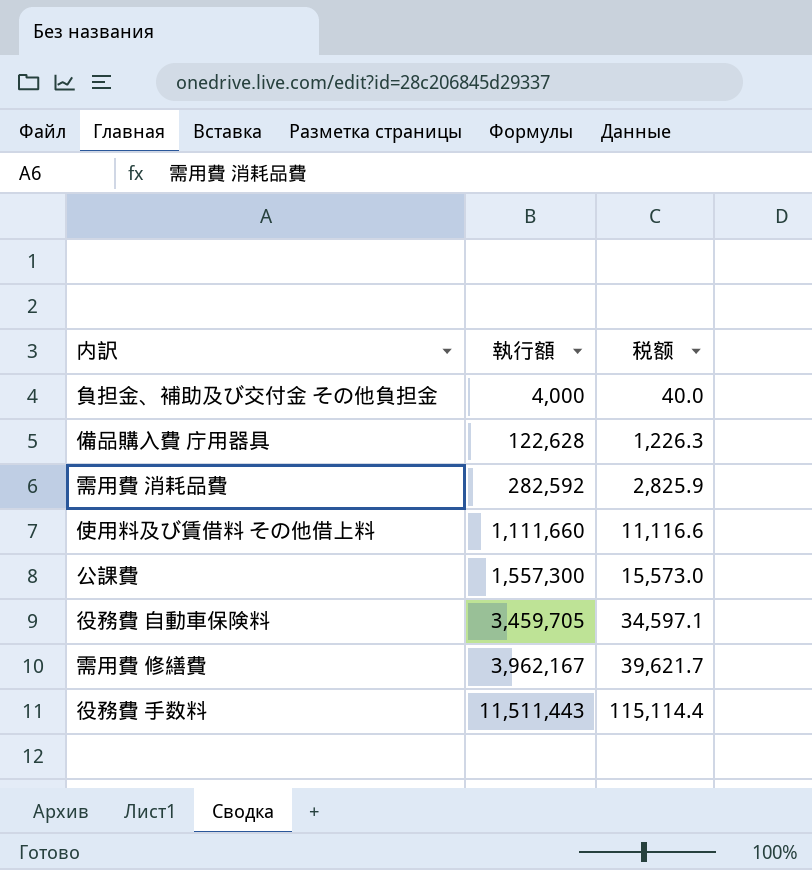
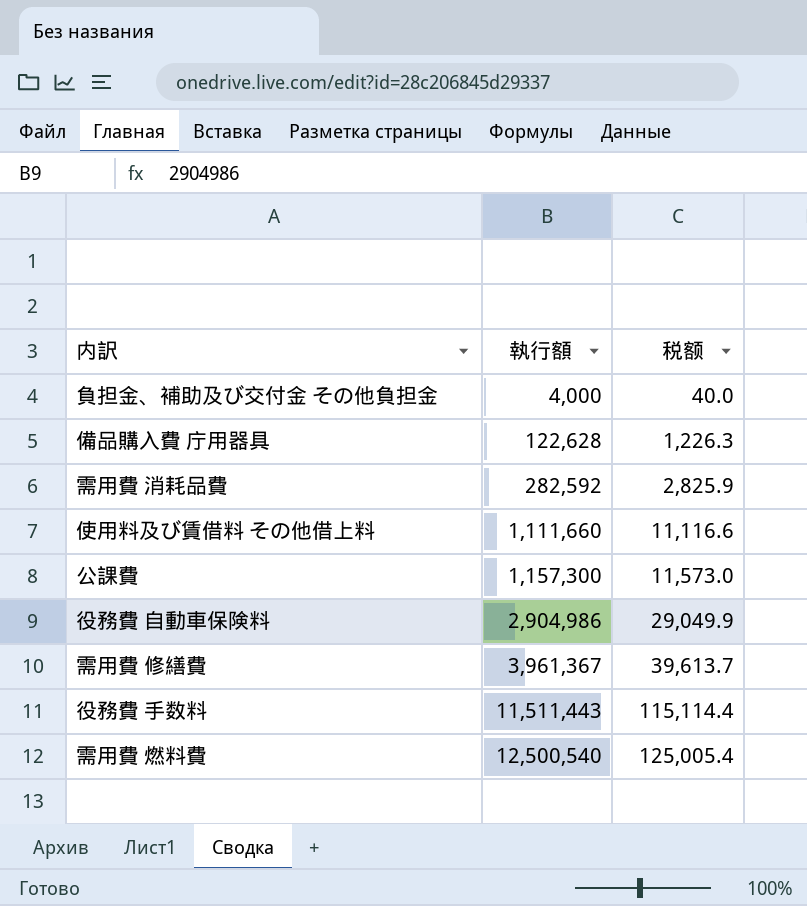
公課費 | 執行額: 1,557,300 -> 1,157,300
公課費 | 税额: 15,573.0 -> 11,573.0
役務費 自動車保険料 | 執行額: 3,459,705 -> 2,904,986
役務費 自動車保険料 | 税额: 34,597.1 -> 29,049.9
需用費 修繕費 | 執行額: 3,962,167 -> 3,961,367
需用費 修繕費 | 税额: 39,621.7 -> 39,613.7
row 需用費 燃料費: none -> 12,500,540 | 125,005.4

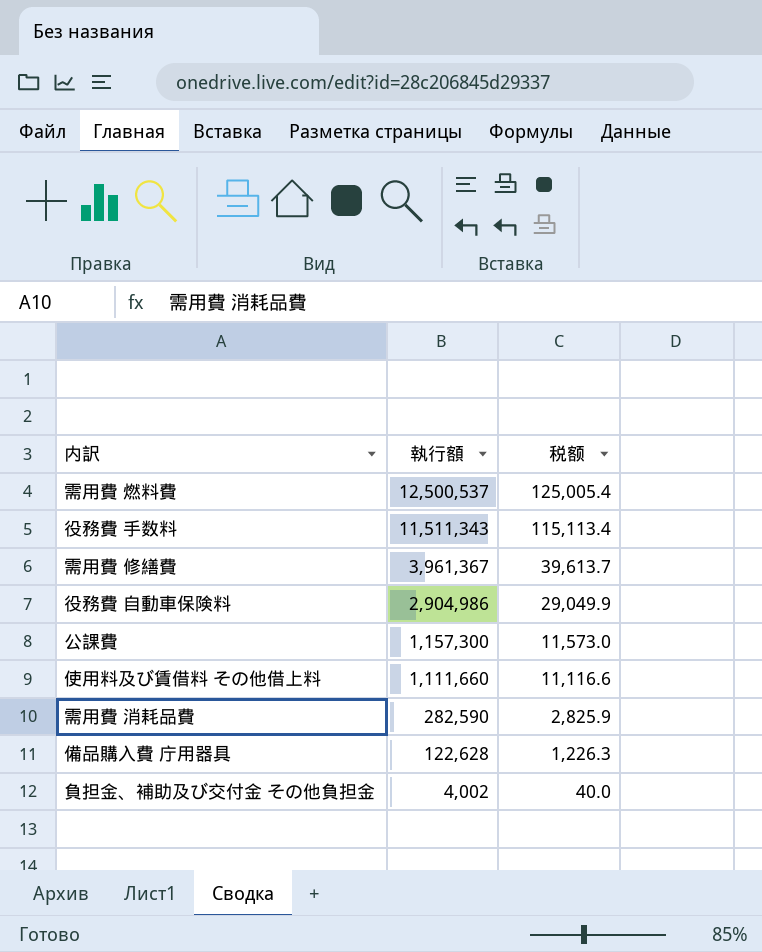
row order: 執行額 ascending -> 執行額 descending
需用費 燃料費 | 執行額: 12,500,540 -> 12,500,537
役務費 手数料 | 執行額: 11,511,443 -> 11,511,343
役務費 手数料 | 税额: 115,114.4 -> 115,113.4
需用費 消耗品費 | 執行額: 282,592 -> 282,590
負担金、補助及び交付金 その他負担金 | 執行額: 4,000 -> 4,002

